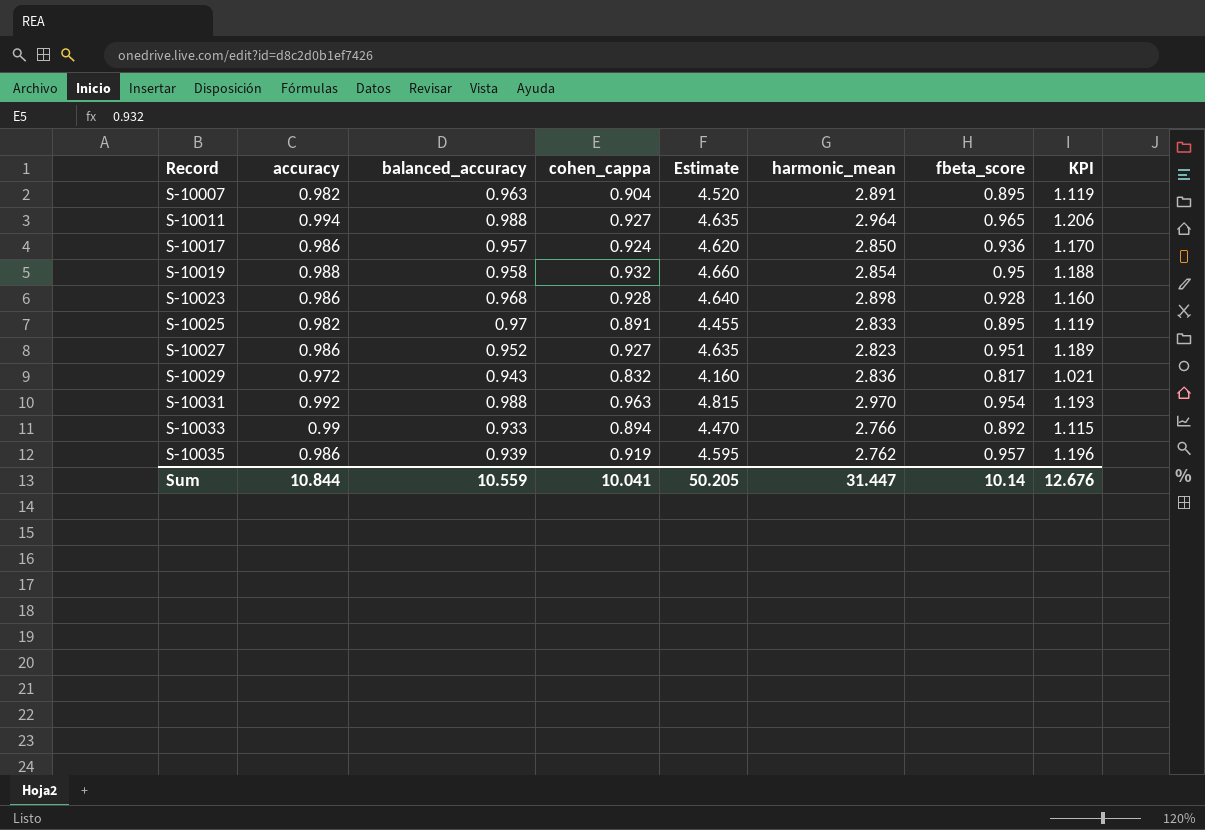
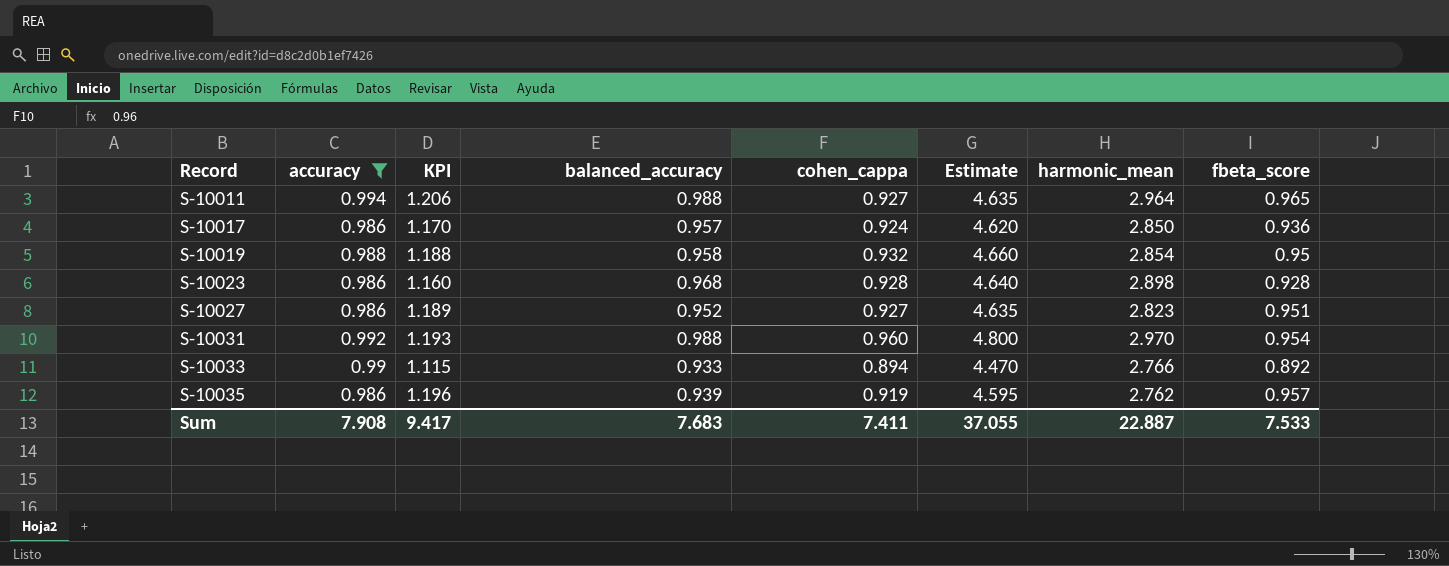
filter: none -> accuracy >= 0.986
column KPI | position: 8 -> 3
S-10031 | cohen_cappa: 0.963 -> 0.960
S-10031 | Estimate: 4.815 -> 4.800
Sum | accuracy: 10.844 -> 7.908
Sum | KPI: 12.676 -> 9.417
Sum | balanced_accuracy: 10.559 -> 7.683
Sum | cohen_cappa: 10.041 -> 7.411
Sum | Estimate: 50.205 -> 37.055
Sum | harmonic_mean: 31.447 -> 22.887
Sum | fbeta_score: 10.14 -> 7.533

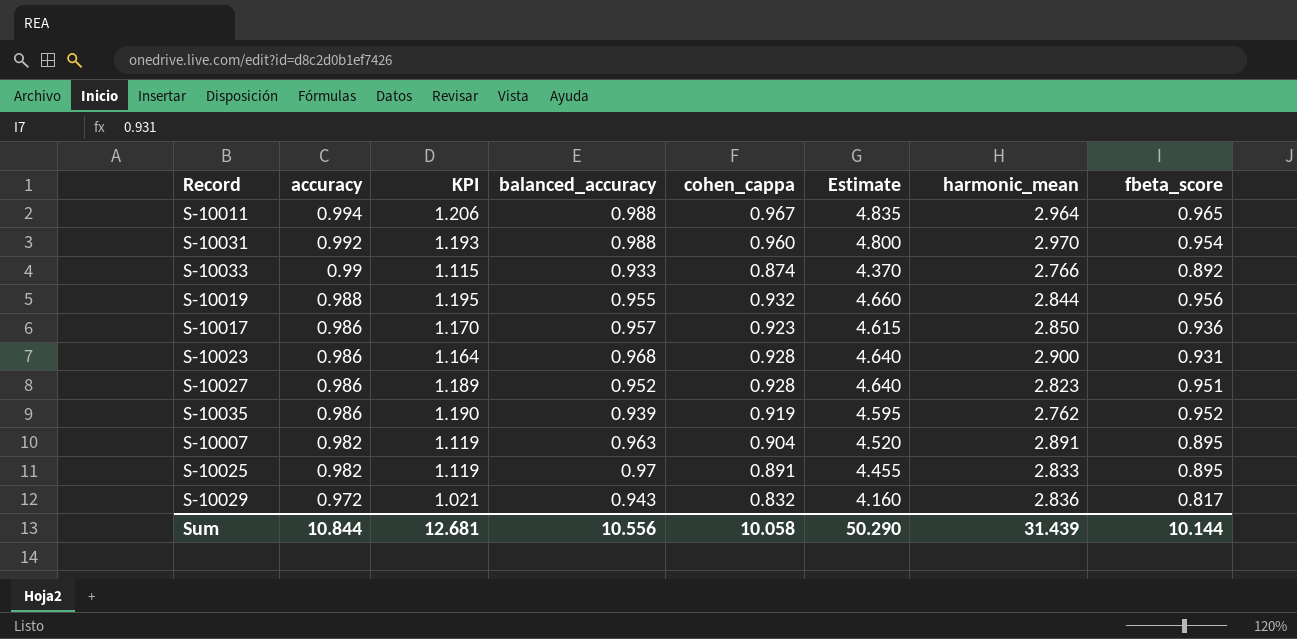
filter: accuracy >= 0.986 -> none
row order: Record ascending -> accuracy descending
S-10011 | cohen_cappa: 0.927 -> 0.967
S-10011 | Estimate: 4.635 -> 4.835
S-10033 | cohen_cappa: 0.894 -> 0.874
S-10033 | Estimate: 4.470 -> 4.370
S-10019 | KPI: 1.188 -> 1.195
S-10019 | balanced_accuracy: 0.958 -> 0.955
S-10019 | harmonic_mean: 2.854 -> 2.844
S-10019 | fbeta_score: 0.95 -> 0.956
S-10017 | cohen_cappa: 0.924 -> 0.923
S-10017 | Estimate: 4.620 -> 4.615
S-10023 | KPI: 1.160 -> 1.164
S-10023 | harmonic_mean: 2.898 -> 2.900
S-10023 | fbeta_score: 0.928 -> 0.931
S-10027 | cohen_cappa: 0.927 -> 0.928
S-10027 | Estimate: 4.635 -> 4.640
S-10035 | KPI: 1.196 -> 1.190
S-10035 | fbeta_score: 0.957 -> 0.952
Sum | accuracy: 7.908 -> 10.844
Sum | KPI: 9.417 -> 12.681
Sum | balanced_accuracy: 7.683 -> 10.556
Sum | cohen_cappa: 7.411 -> 10.058
Sum | Estimate: 37.055 -> 50.290
Sum | harmonic_mean: 22.887 -> 31.439
Sum | fbeta_score: 7.533 -> 10.144

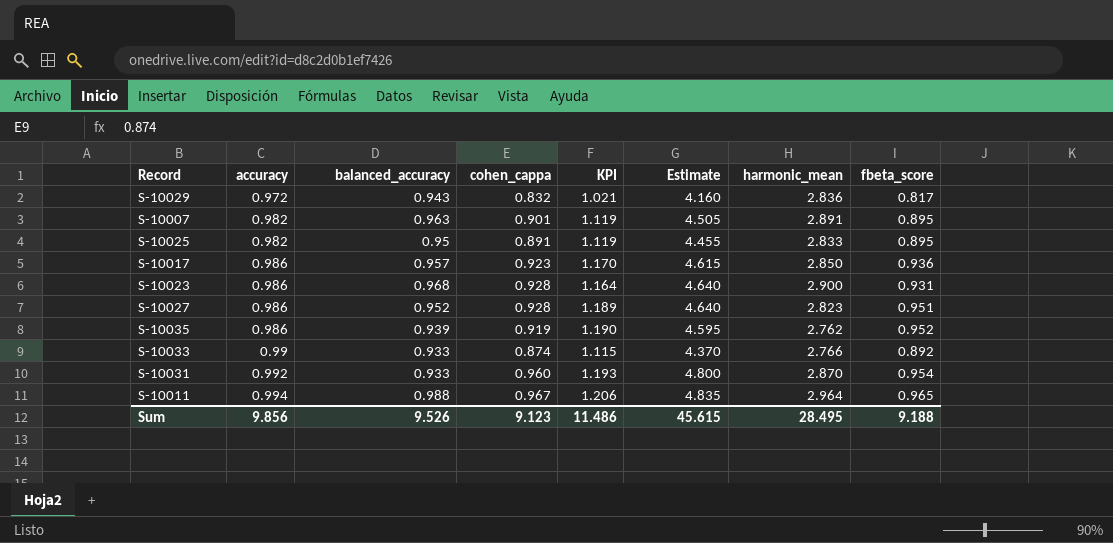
row order: accuracy descending -> accuracy ascending
column KPI | position: 3 -> 5
row S-10019: 0.988 | 1.195 | 0.955 | 0.932 | 4.660 | 2.844 | 0.956 -> none
S-10007 | cohen_cappa: 0.904 -> 0.901
S-10007 | Estimate: 4.520 -> 4.505
S-10025 | balanced_accuracy: 0.97 -> 0.95
S-10031 | balanced_accuracy: 0.988 -> 0.933
S-10031 | harmonic_mean: 2.970 -> 2.870
Sum | accuracy: 10.844 -> 9.856
Sum | balanced_accuracy: 10.556 -> 9.526
Sum | cohen_cappa: 10.058 -> 9.123
Sum | KPI: 12.681 -> 11.486
Sum | Estimate: 50.290 -> 45.615
Sum | harmonic_mean: 31.439 -> 28.495
Sum | fbeta_score: 10.144 -> 9.188

